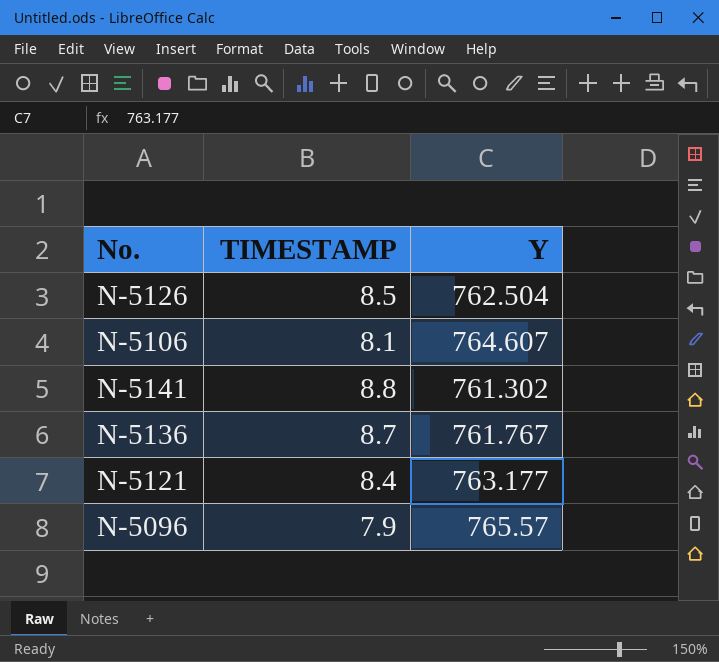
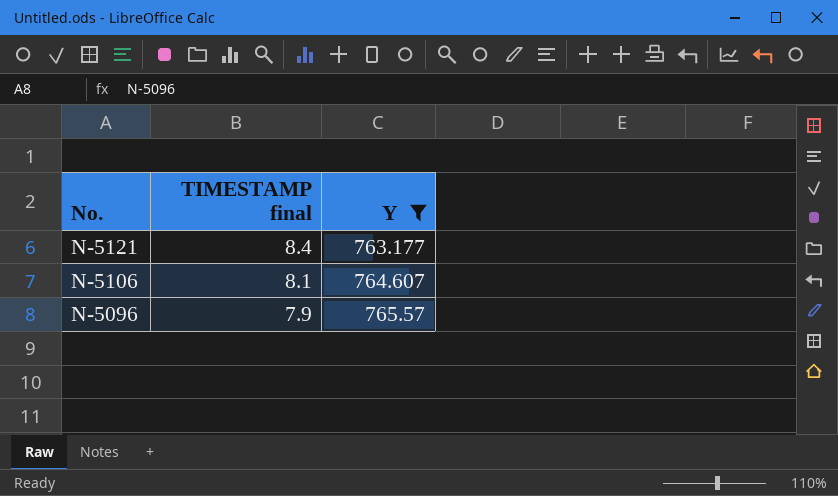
filter: none -> Y >= 763.177
row order: none -> No. descending
column name: TIMESTAMP -> TIMESTAMP final

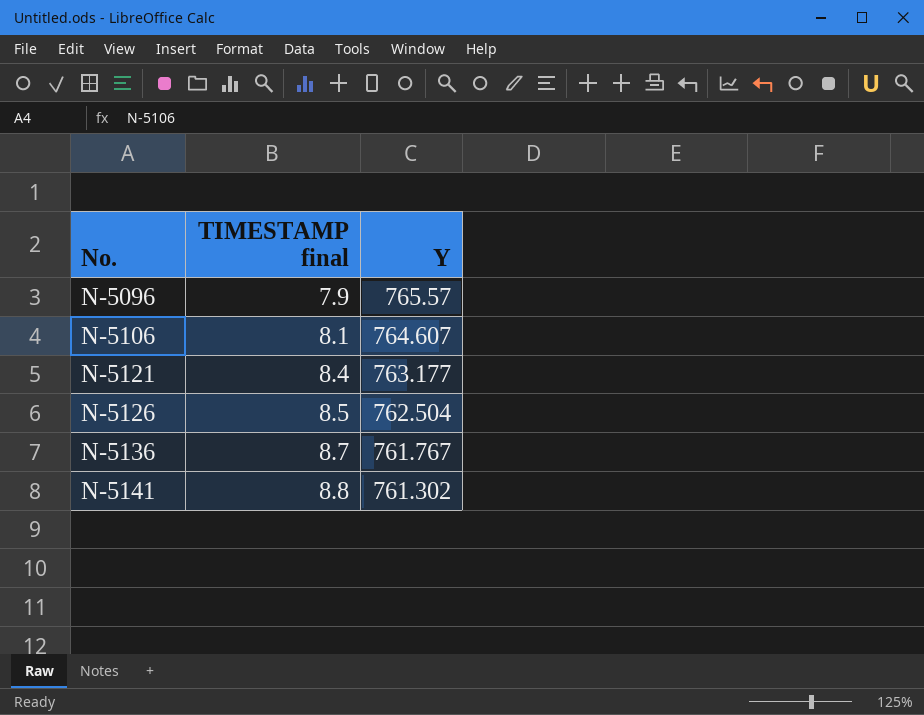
filter: Y >= 763.177 -> none
row order: No. descending -> No. ascending

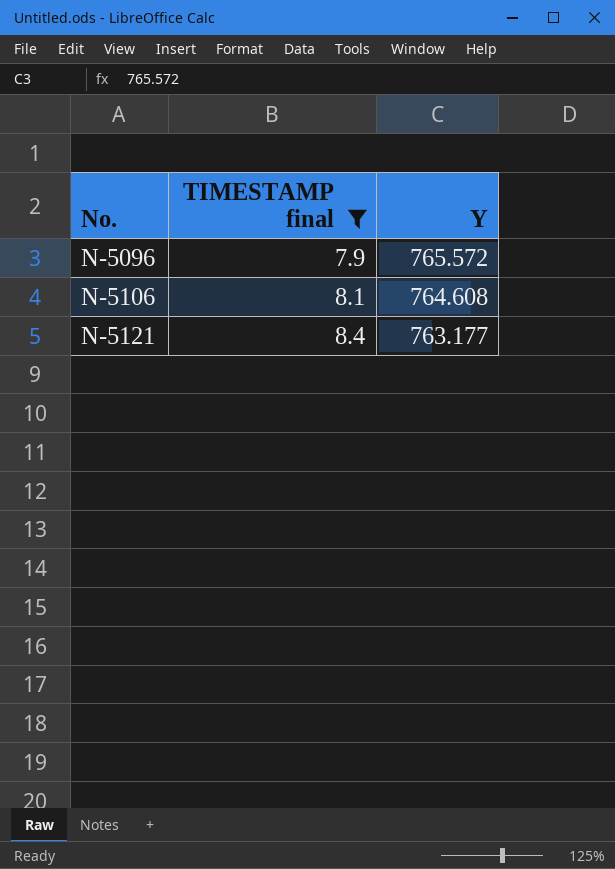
filter: none -> TIMESTAMP final <= 8.4
N-5096 | Y: 765.57 -> 765.572
N-5106 | Y: 764.607 -> 764.608

